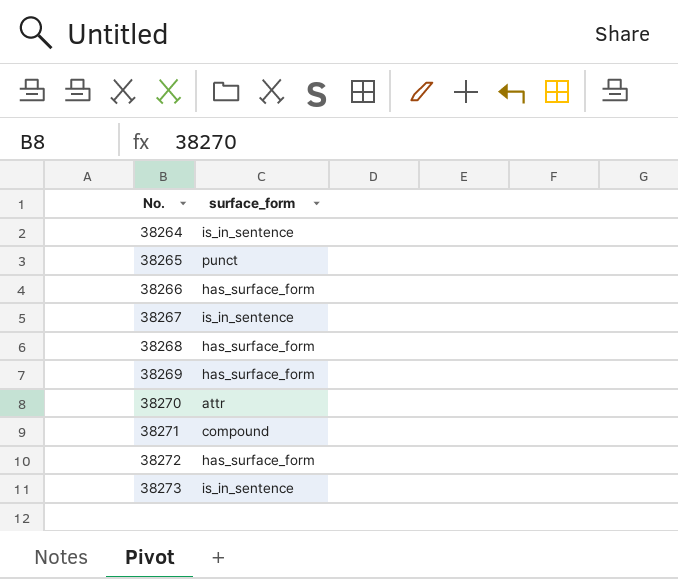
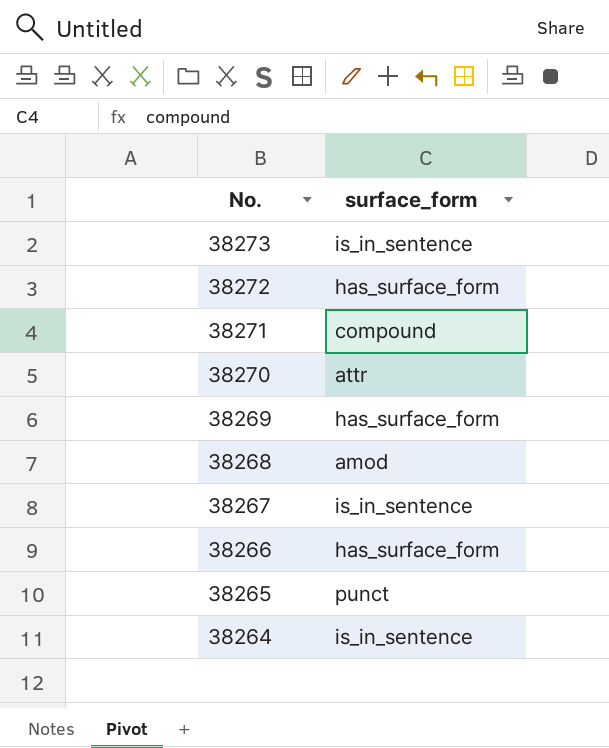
row order: No. ascending -> No. descending
38268 | surface_form: has_surface_form -> amod

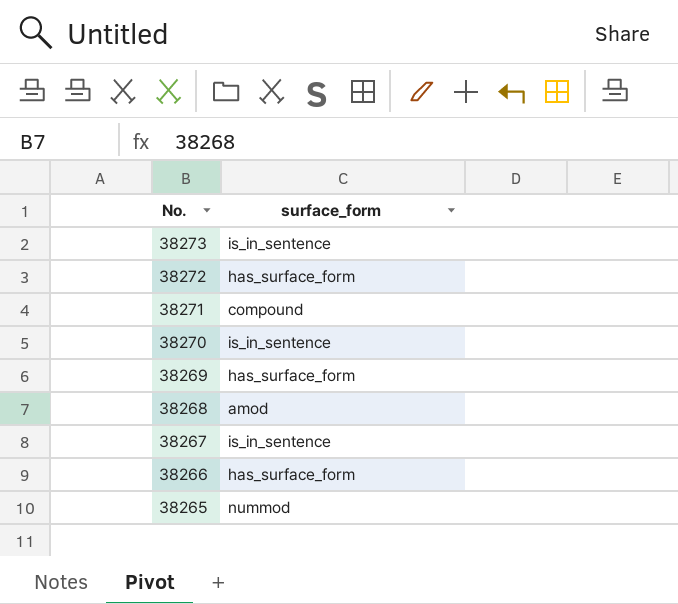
row 38264: is_in_sentence -> none
38270 | surface_form: attr -> is_in_sentence
38265 | surface_form: punct -> nummod

